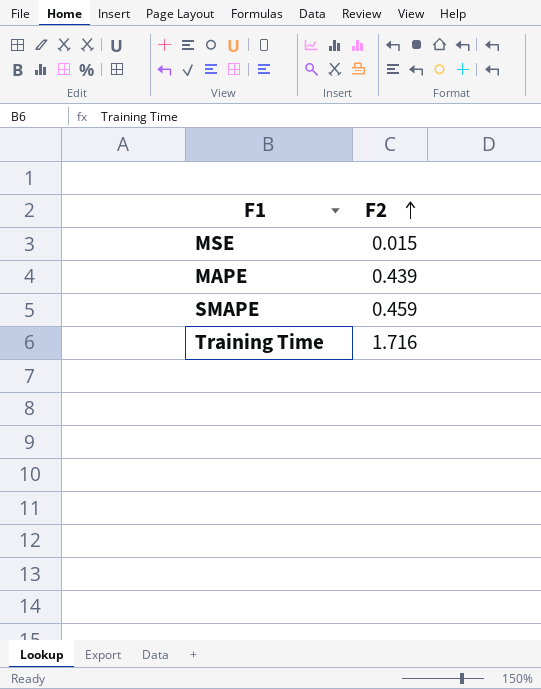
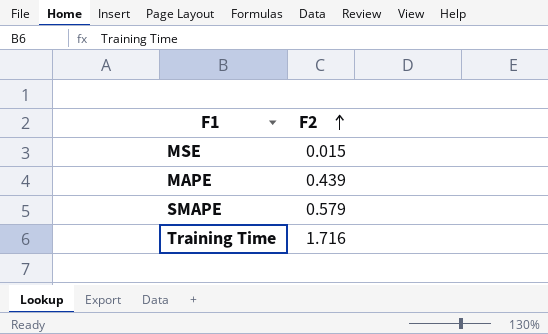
SMAPE | F2: 0.459 -> 0.579

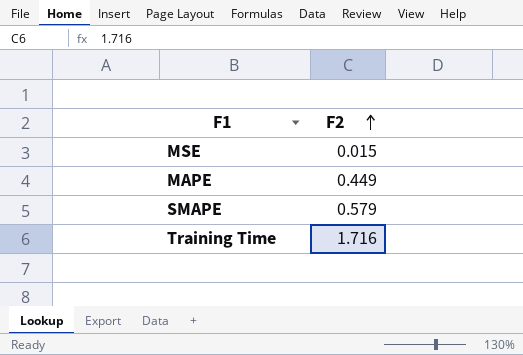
MAPE | F2: 0.439 -> 0.449

